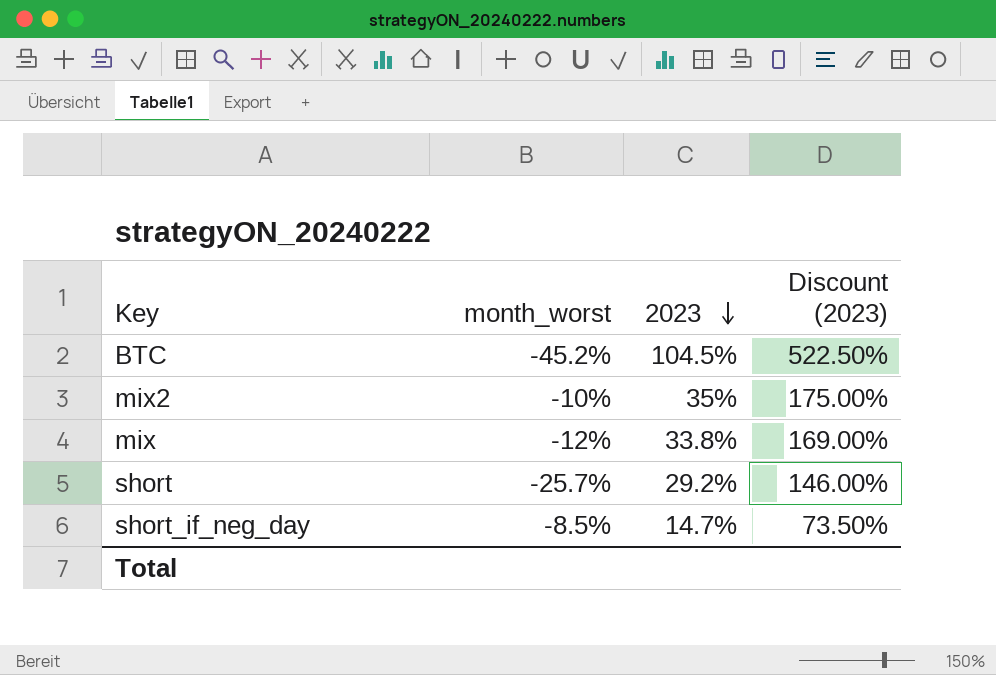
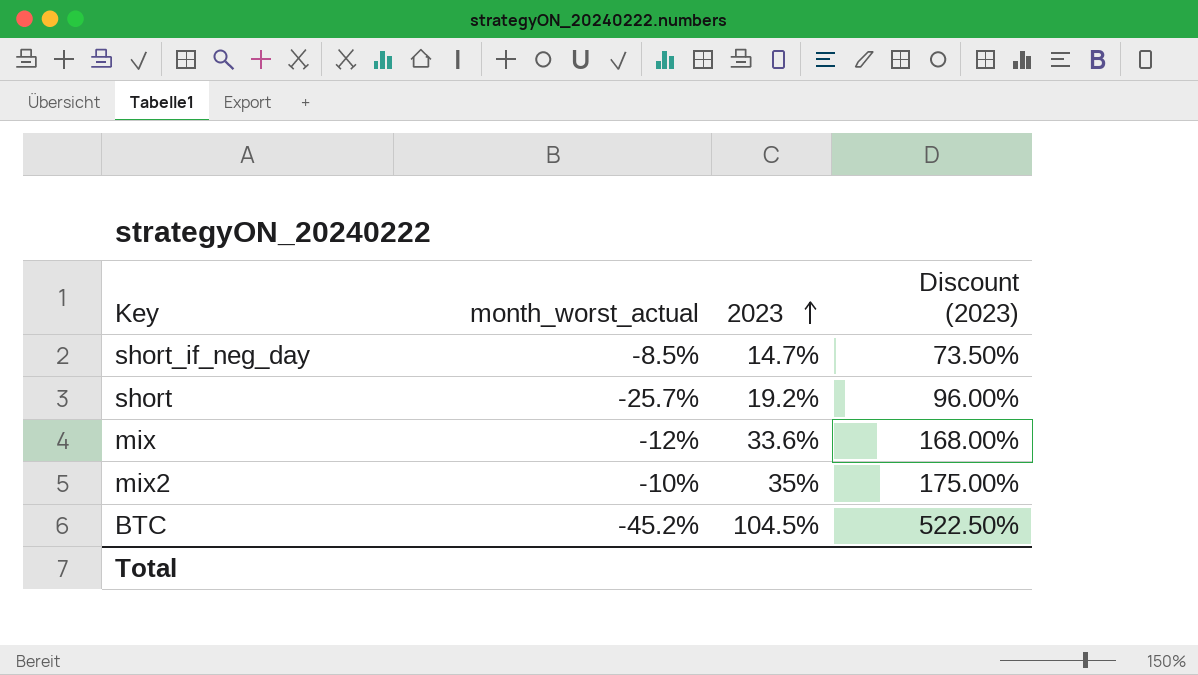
row order: 2023 descending -> 2023 ascending
column name: month_worst -> month_worst_actual
short | 2023: 29.2% -> 19.2%
short | Discount (2023): 146.00% -> 96.00%
mix | 2023: 33.8% -> 33.6%
mix | Discount (2023): 169.00% -> 168.00%

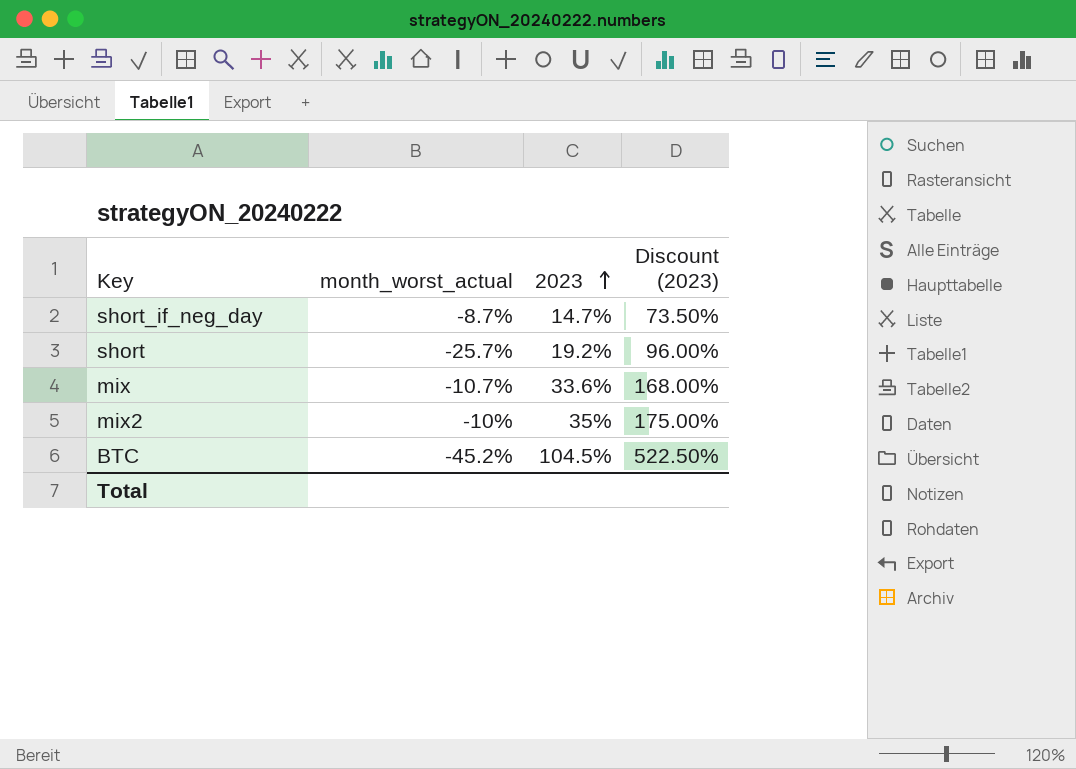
short_if_neg_day | month_worst_actual: -8.5% -> -8.7%
mix | month_worst_actual: -12% -> -10.7%

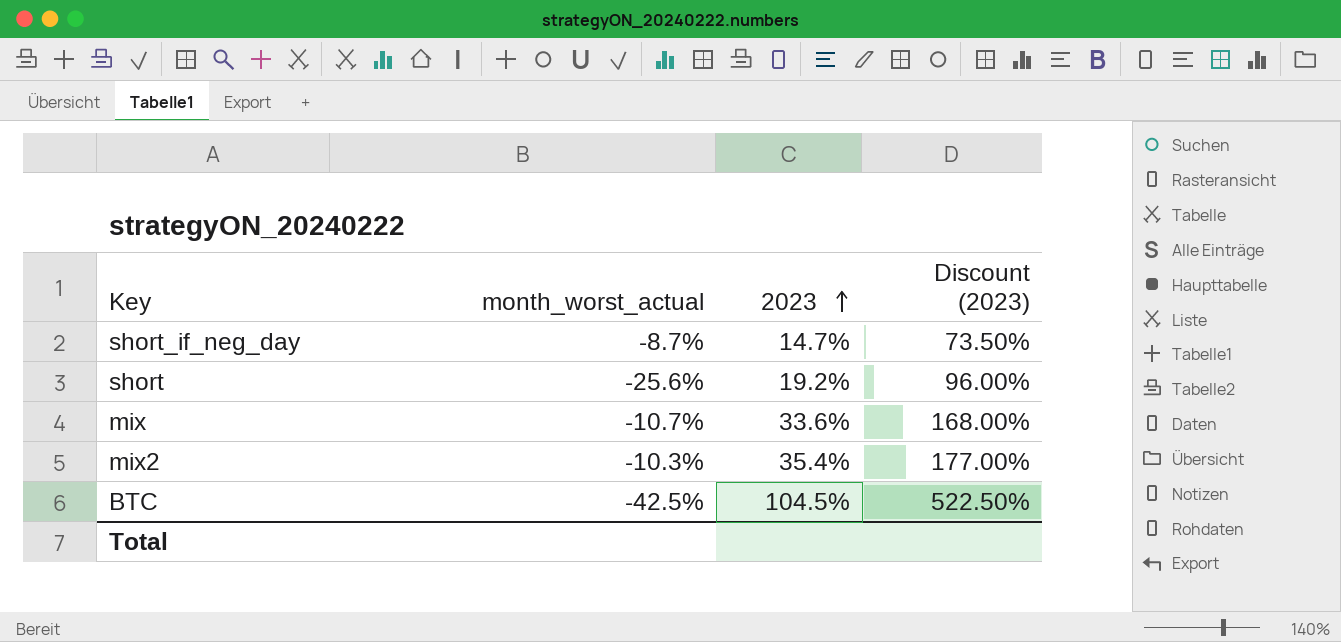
short | month_worst_actual: -25.7% -> -25.6%
mix2 | month_worst_actual: -10% -> -10.3%
mix2 | 2023: 35% -> 35.4%
mix2 | Discount (2023): 175.00% -> 177.00%
BTC | month_worst_actual: -45.2% -> -42.5%

